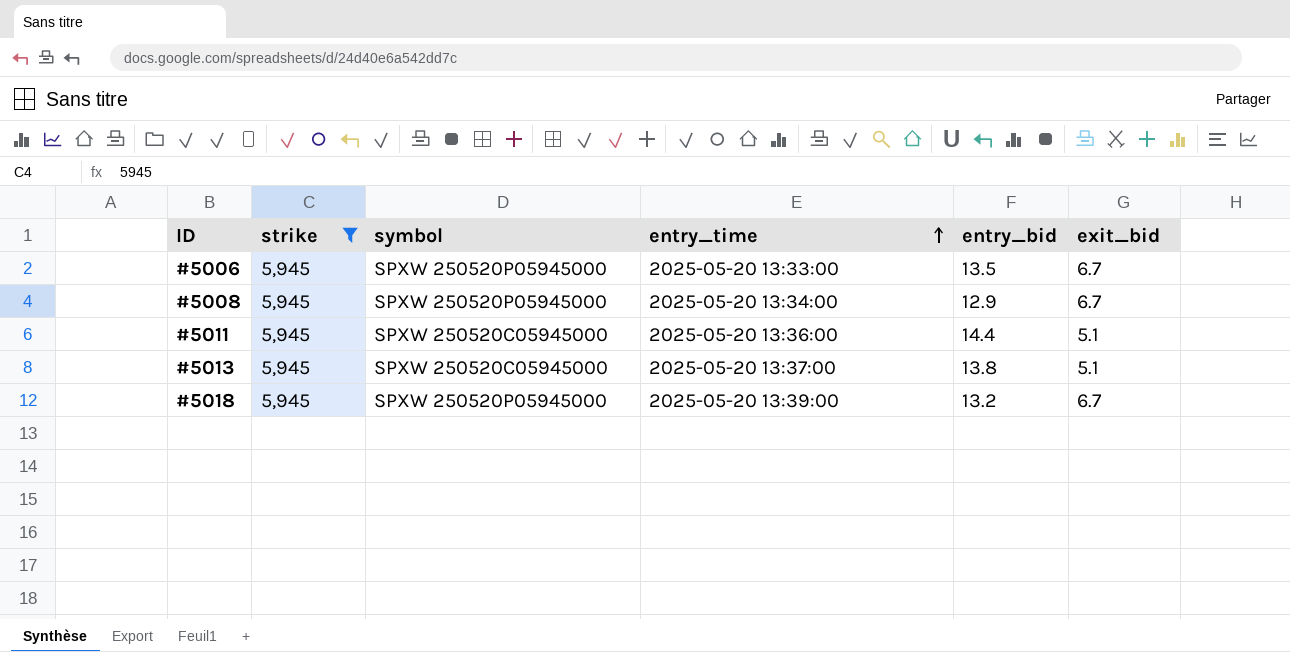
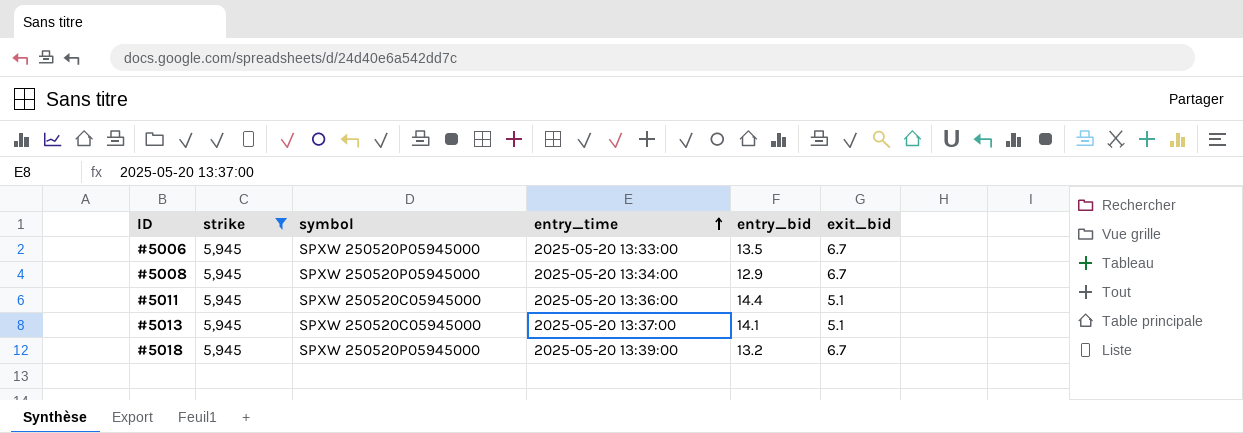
#5013 | entry_bid: 13.8 -> 14.1

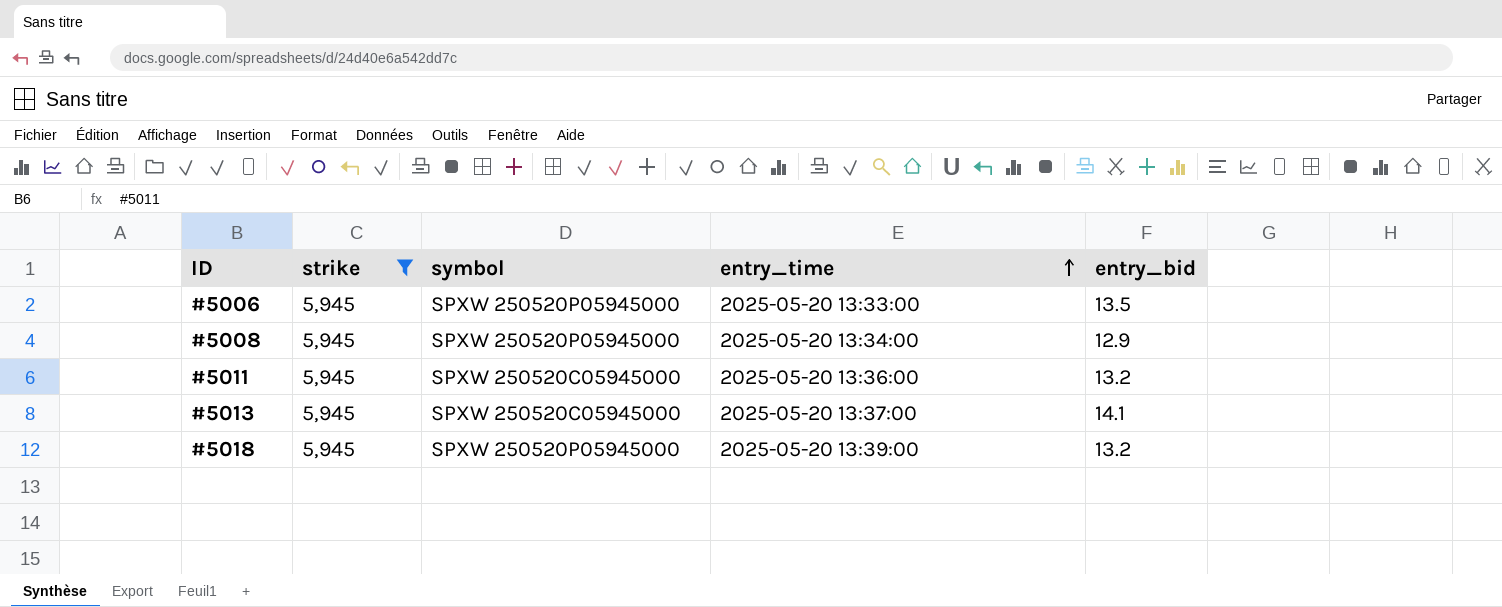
column exit_bid | position: 6 -> none
#5011 | entry_bid: 14.4 -> 13.2

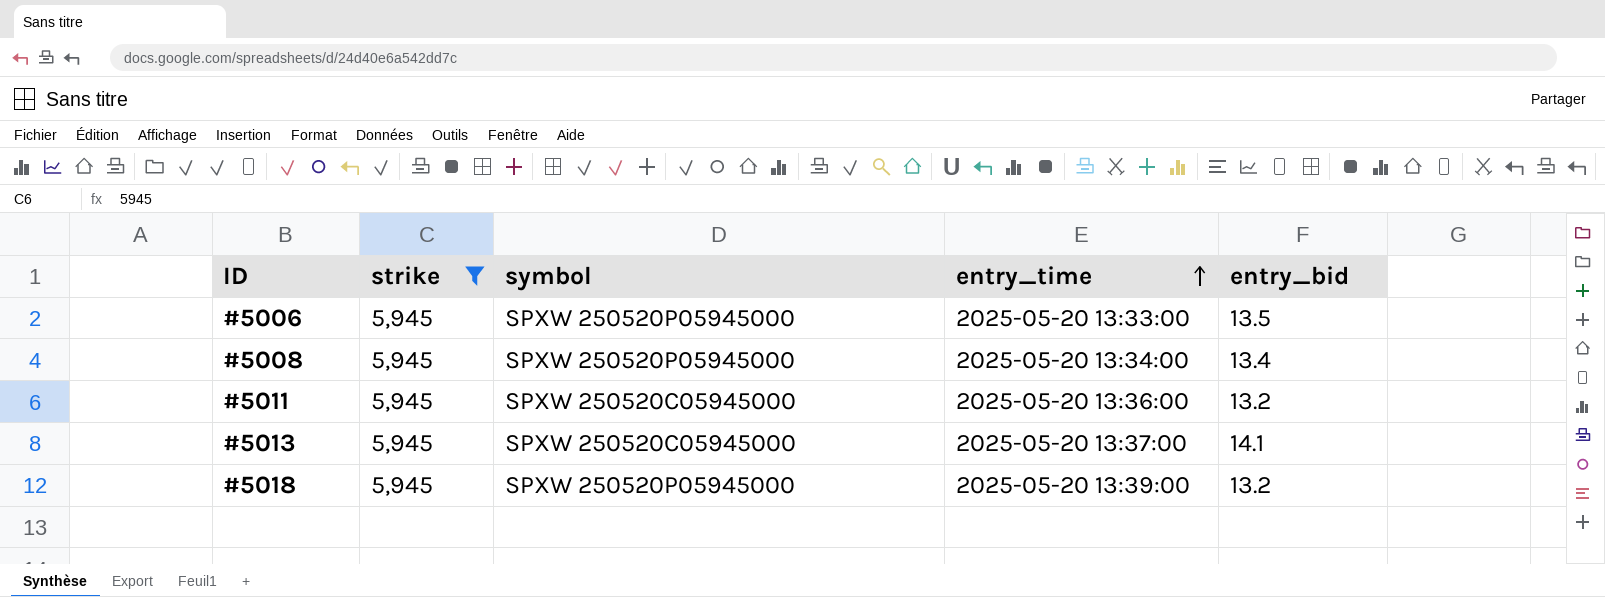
#5008 | entry_bid: 12.9 -> 13.4

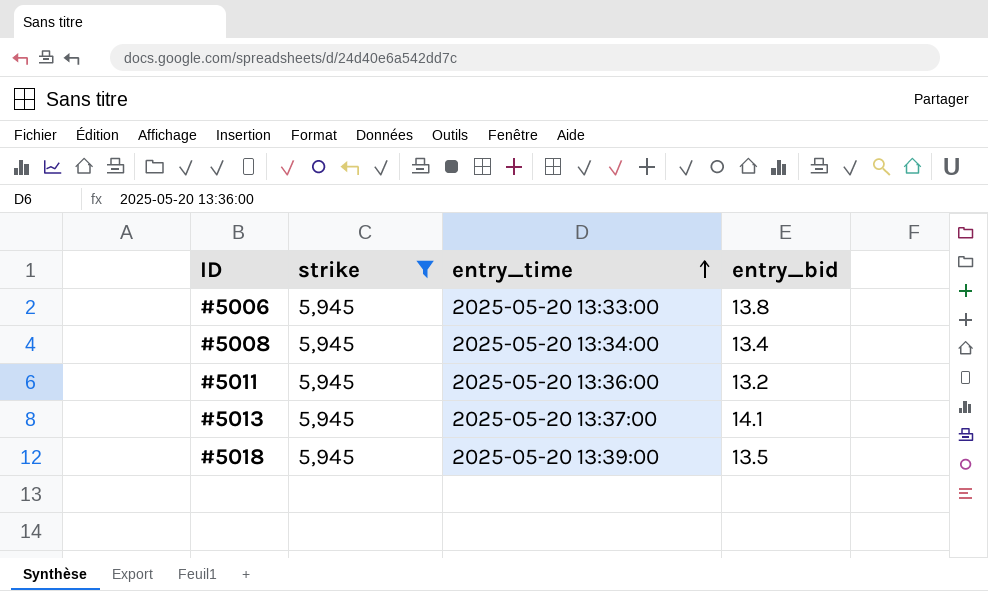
column symbol | position: 3 -> none
#5006 | entry_bid: 13.5 -> 13.8
#5018 | entry_bid: 13.2 -> 13.5

